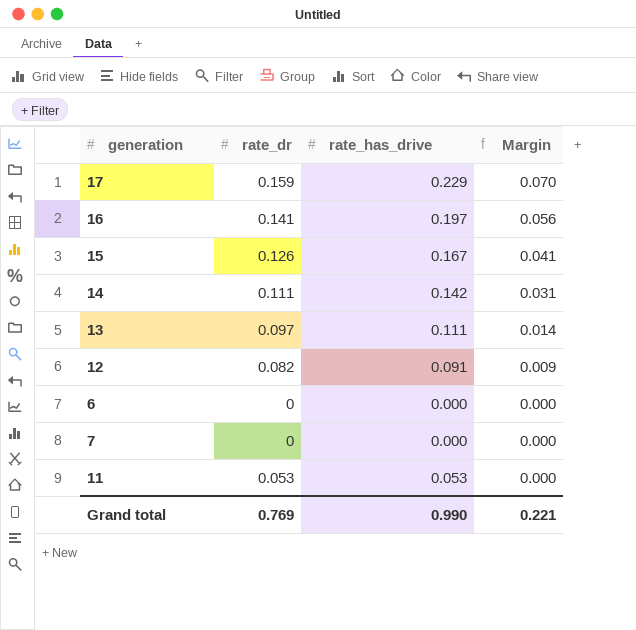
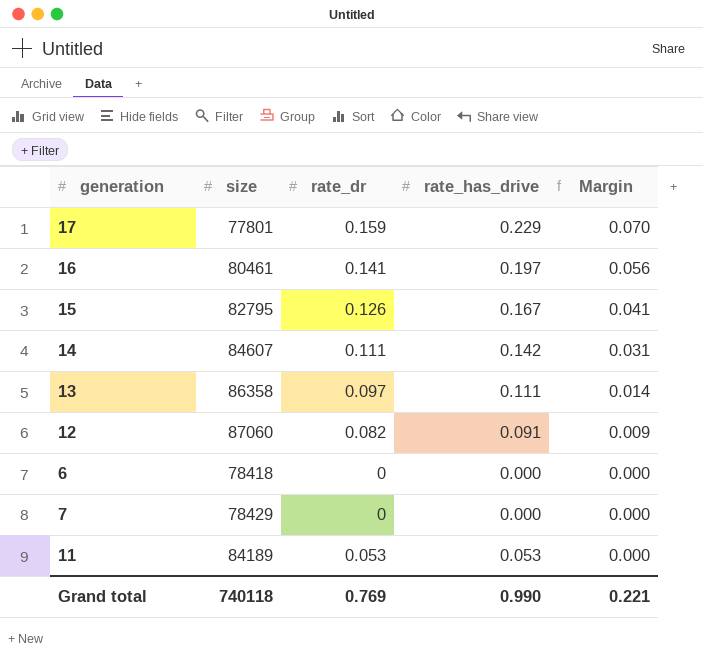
column size | position: none -> 2

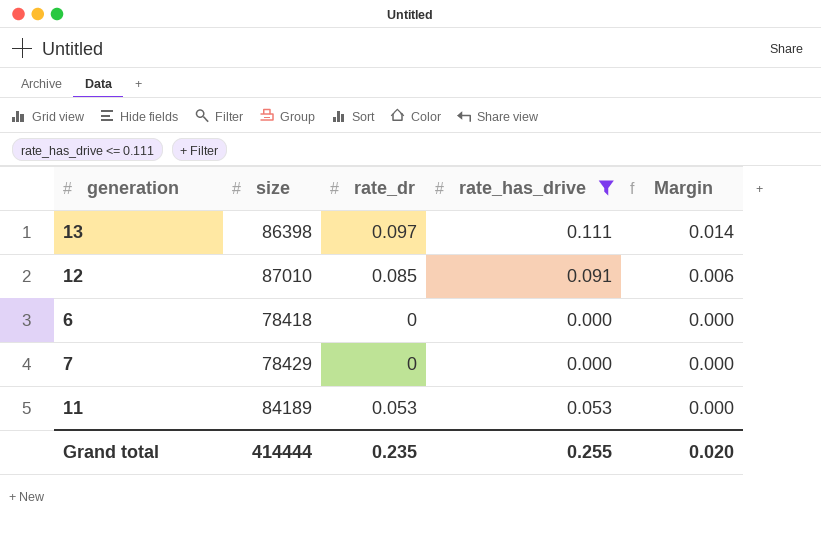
filter: none -> rate_has_drive <= 0.111
13 | size: 86358 -> 86398
12 | size: 87060 -> 87010
12 | rate_dr: 0.082 -> 0.085
12 | Margin: 0.009 -> 0.006
Grand total | size: 740118 -> 414444
Grand total | rate_dr: 0.769 -> 0.235
Grand total | rate_has_drive: 0.990 -> 0.255
Grand total | Margin: 0.221 -> 0.020

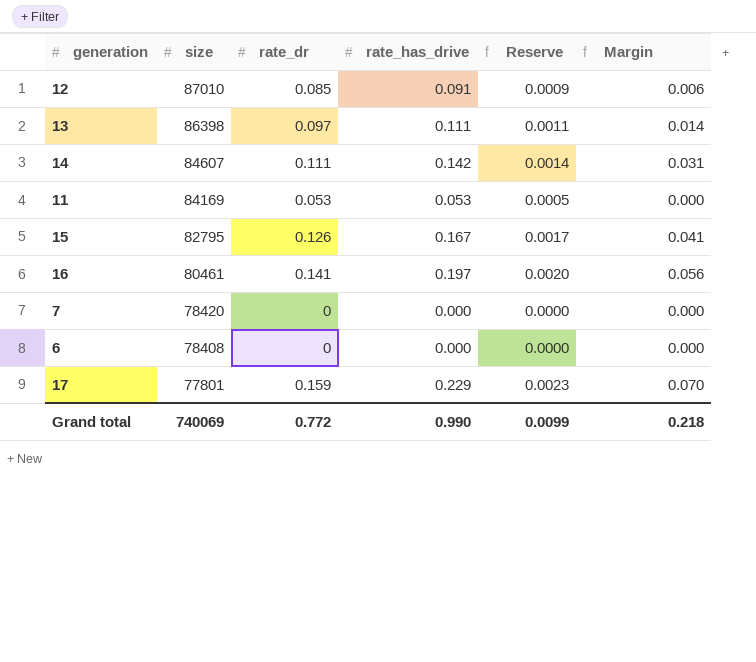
filter: rate_has_drive <= 0.111 -> none
row order: Margin descending -> size descending
column Reserve | formula: none -> [rate_has_drive] * 0.01
11 | size: 84189 -> 84169
7 | size: 78429 -> 78420
6 | size: 78418 -> 78408
Grand total | size: 414444 -> 740069
Grand total | rate_dr: 0.235 -> 0.772
Grand total | rate_has_drive: 0.255 -> 0.990
Grand total | Margin: 0.020 -> 0.218

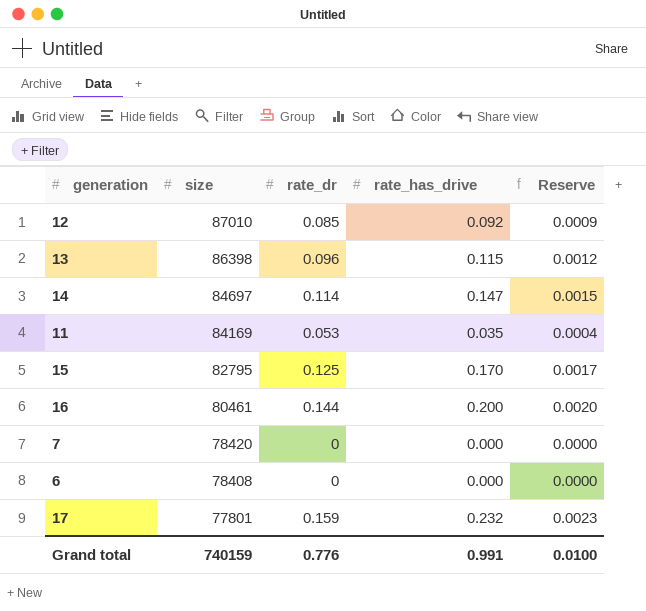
column Margin | formula: [rate_has_drive] - [rate_dr] -> none
12 | rate_has_drive: 0.091 -> 0.092
13 | rate_dr: 0.097 -> 0.096
13 | rate_has_drive: 0.111 -> 0.115
13 | Reserve: 0.0011 -> 0.0012
14 | size: 84607 -> 84697
14 | rate_dr: 0.111 -> 0.114
14 | rate_has_drive: 0.142 -> 0.147
14 | Reserve: 0.0014 -> 0.0015
11 | rate_has_drive: 0.053 -> 0.035
11 | Reserve: 0.0005 -> 0.0004
15 | rate_dr: 0.126 -> 0.125
15 | rate_has_drive: 0.167 -> 0.170
16 | rate_dr: 0.141 -> 0.144
16 | rate_has_drive: 0.197 -> 0.200
17 | rate_has_drive: 0.229 -> 0.232
Grand total | size: 740069 -> 740159
Grand total | rate_dr: 0.772 -> 0.776
Grand total | rate_has_drive: 0.990 -> 0.991
Grand total | Reserve: 0.0099 -> 0.0100

